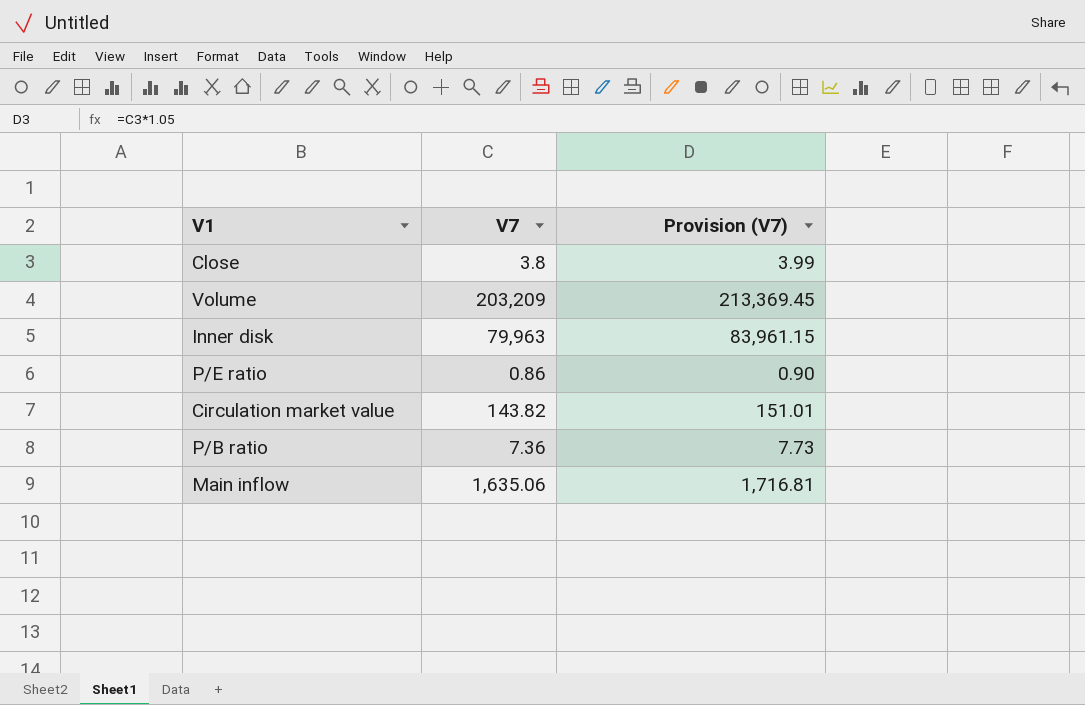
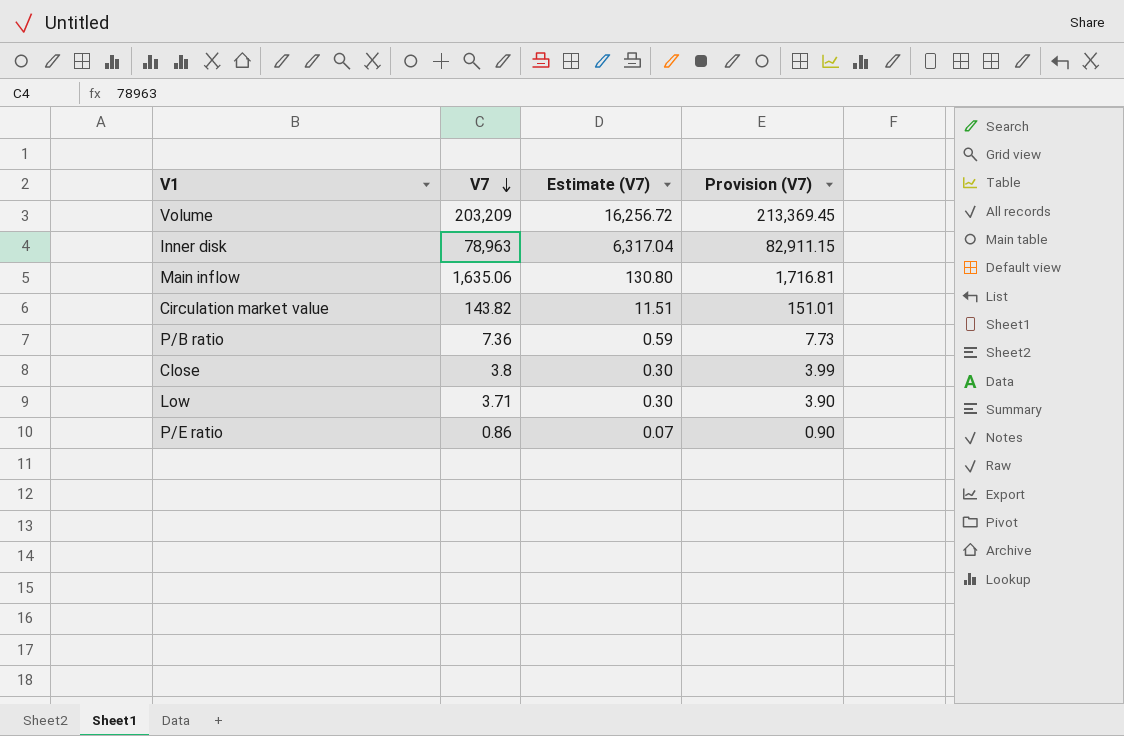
row order: none -> V7 descending
column Estimate (V7) | formula: none -> [V7] * 0.08
Inner disk | V7: 79,963 -> 78,963
Inner disk | Provision (V7): 83,961.15 -> 82,911.15
row Low: none -> 3.71 | 0.30 | 3.90

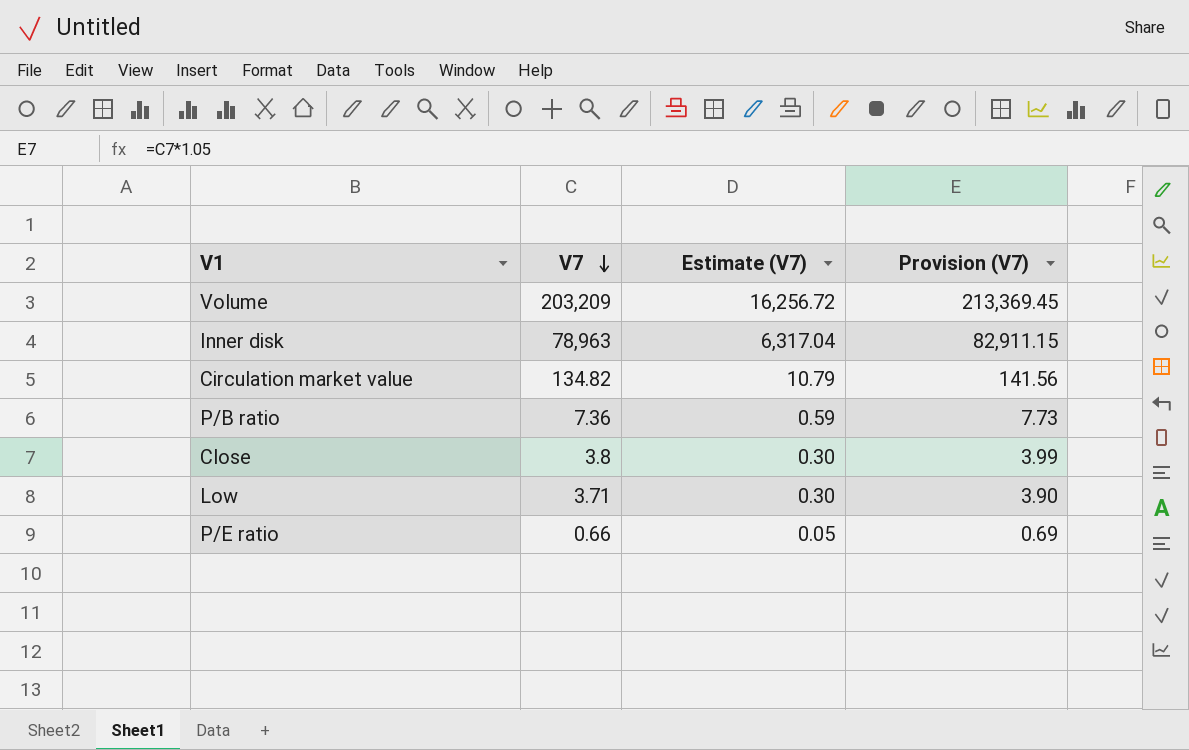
row Main inflow: 1,635.06 | 130.80 | 1,716.81 -> none
Circulation market value | V7: 143.82 -> 134.82
Circulation market value | Estimate (V7): 11.51 -> 10.79
Circulation market value | Provision (V7): 151.01 -> 141.56
P/E ratio | V7: 0.86 -> 0.66
P/E ratio | Estimate (V7): 0.07 -> 0.05
P/E ratio | Provision (V7): 0.90 -> 0.69

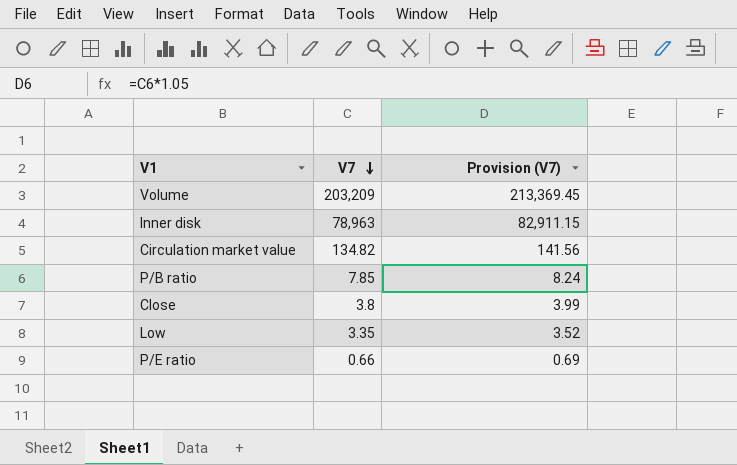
column Estimate (V7) | formula: [V7] * 0.08 -> none
P/B ratio | V7: 7.36 -> 7.85
P/B ratio | Provision (V7): 7.73 -> 8.24
Low | V7: 3.71 -> 3.35
Low | Provision (V7): 3.90 -> 3.52

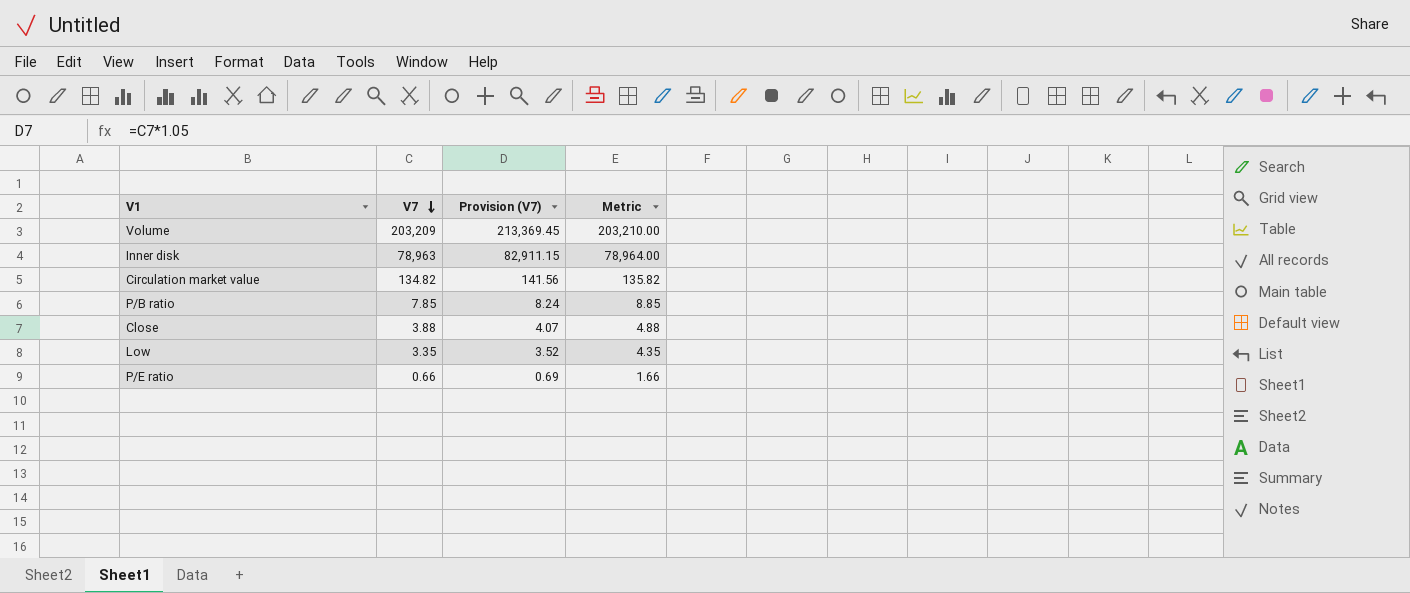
column Metric | formula: none -> [V7] + 1
Close | V7: 3.8 -> 3.88
Close | Provision (V7): 3.99 -> 4.07

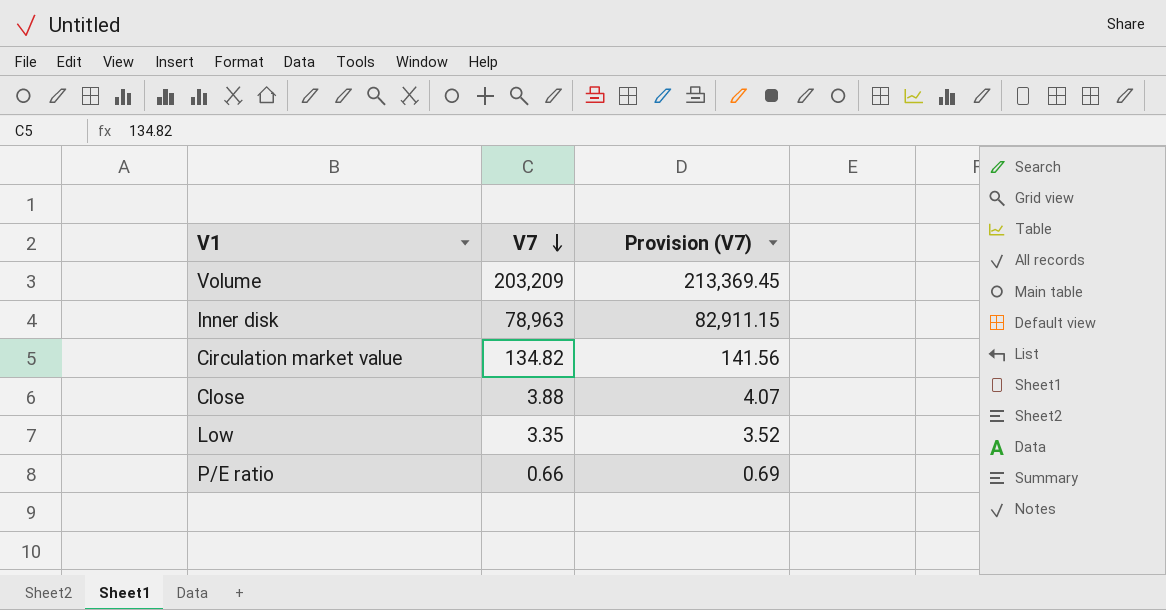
column Metric | formula: [V7] + 1 -> none
row P/B ratio: 7.85 | 8.24 | 8.85 -> none

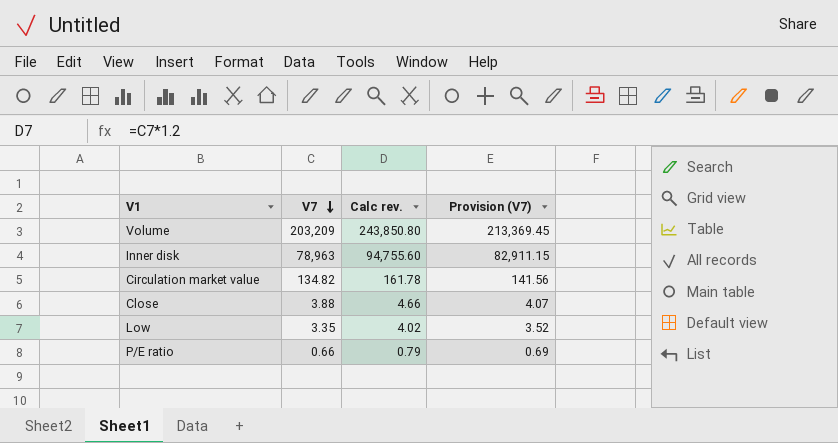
column Calc rev. | formula: none -> [V7] * 1.2

